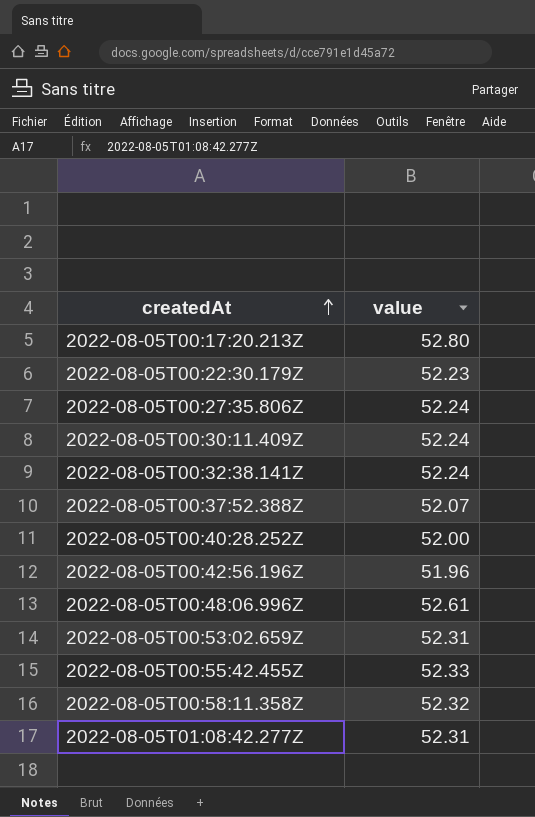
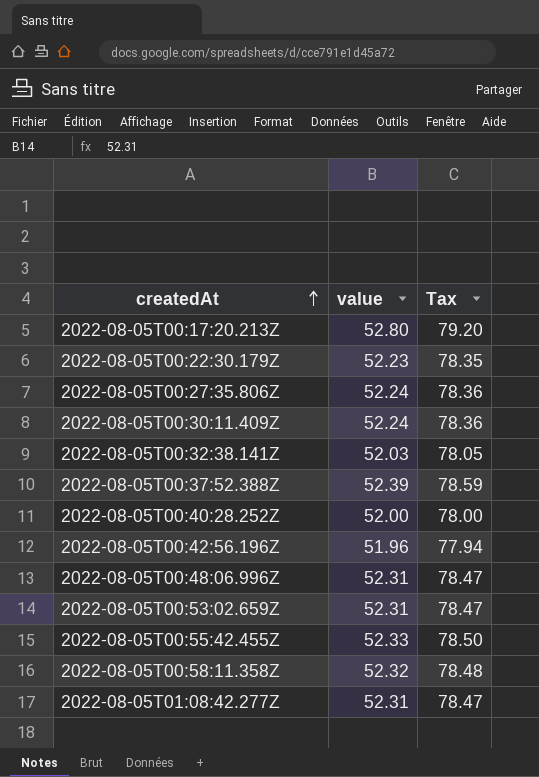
column Tax | formula: none -> [value] * 1.5
2022-08-05T00:32:38.141Z | value: 52.24 -> 52.03
2022-08-05T00:37:52.388Z | value: 52.07 -> 52.39
2022-08-05T00:48:06.996Z | value: 52.61 -> 52.31

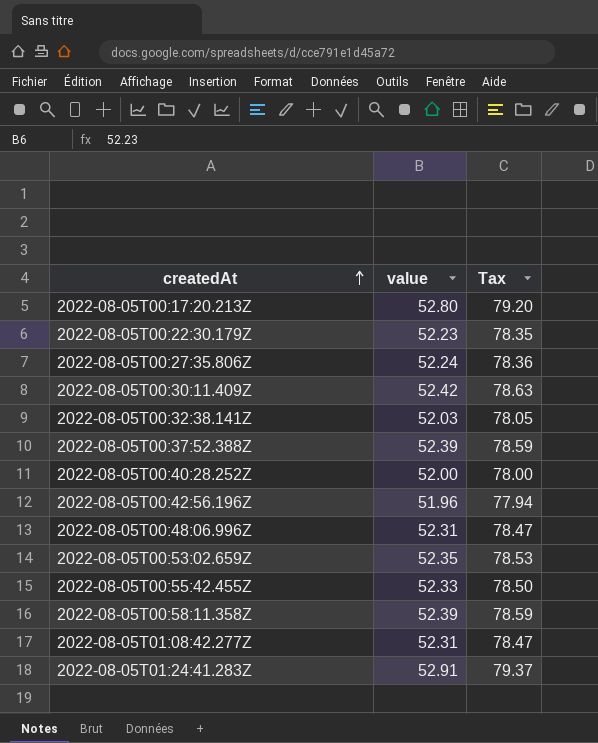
2022-08-05T00:30:11.409Z | value: 52.24 -> 52.42
2022-08-05T00:30:11.409Z | Tax: 78.36 -> 78.63
2022-08-05T00:53:02.659Z | value: 52.31 -> 52.35
2022-08-05T00:53:02.659Z | Tax: 78.47 -> 78.53
2022-08-05T00:58:11.358Z | value: 52.32 -> 52.39
2022-08-05T00:58:11.358Z | Tax: 78.48 -> 78.59
row 2022-08-05T01:24:41.283Z: none -> 52.91 | 79.37

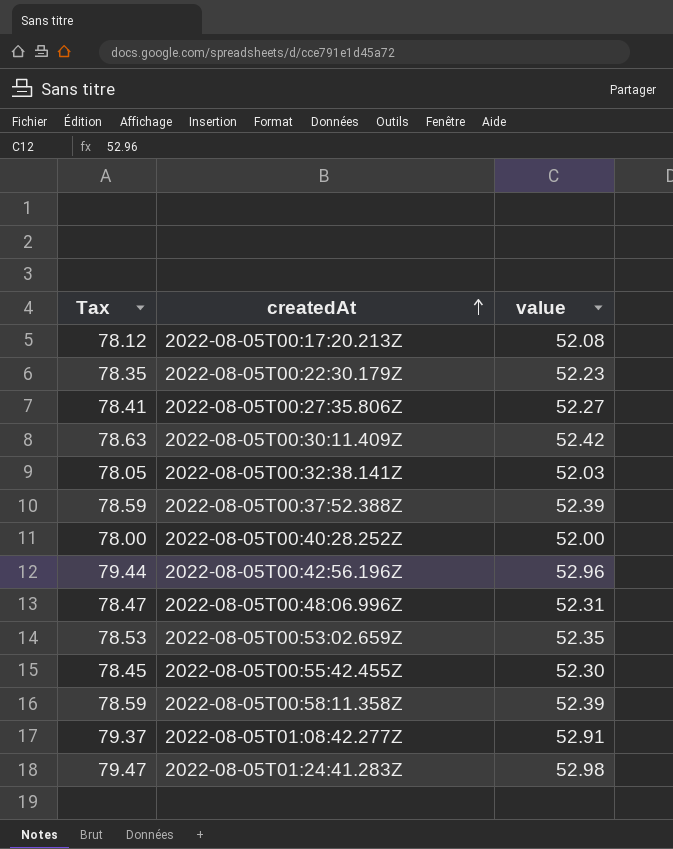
column Tax | position: 3 -> 1
2022-08-05T00:17:20.213Z | Tax: 79.20 -> 78.12
2022-08-05T00:17:20.213Z | value: 52.80 -> 52.08
2022-08-05T00:27:35.806Z | Tax: 78.36 -> 78.41
2022-08-05T00:27:35.806Z | value: 52.24 -> 52.27
2022-08-05T00:42:56.196Z | Tax: 77.94 -> 79.44
2022-08-05T00:42:56.196Z | value: 51.96 -> 52.96
2022-08-05T00:55:42.455Z | Tax: 78.50 -> 78.45
2022-08-05T00:55:42.455Z | value: 52.33 -> 52.30
2022-08-05T01:08:42.277Z | Tax: 78.47 -> 79.37
2022-08-05T01:08:42.277Z | value: 52.31 -> 52.91
2022-08-05T01:24:41.283Z | Tax: 79.37 -> 79.47
2022-08-05T01:24:41.283Z | value: 52.91 -> 52.98

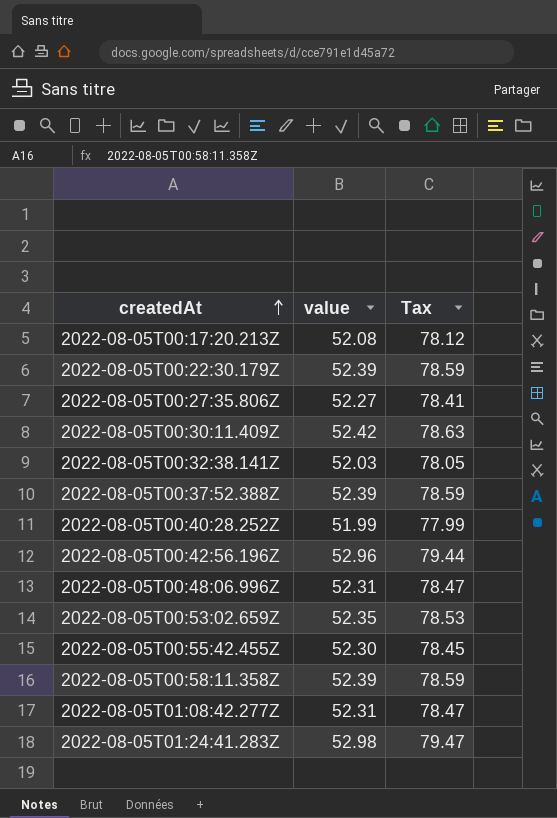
column Tax | position: 1 -> 3
2022-08-05T00:22:30.179Z | value: 52.23 -> 52.39
2022-08-05T00:22:30.179Z | Tax: 78.35 -> 78.59
2022-08-05T00:40:28.252Z | value: 52.00 -> 51.99
2022-08-05T00:40:28.252Z | Tax: 78.00 -> 77.99
2022-08-05T01:08:42.277Z | value: 52.91 -> 52.31
2022-08-05T01:08:42.277Z | Tax: 79.37 -> 78.47

